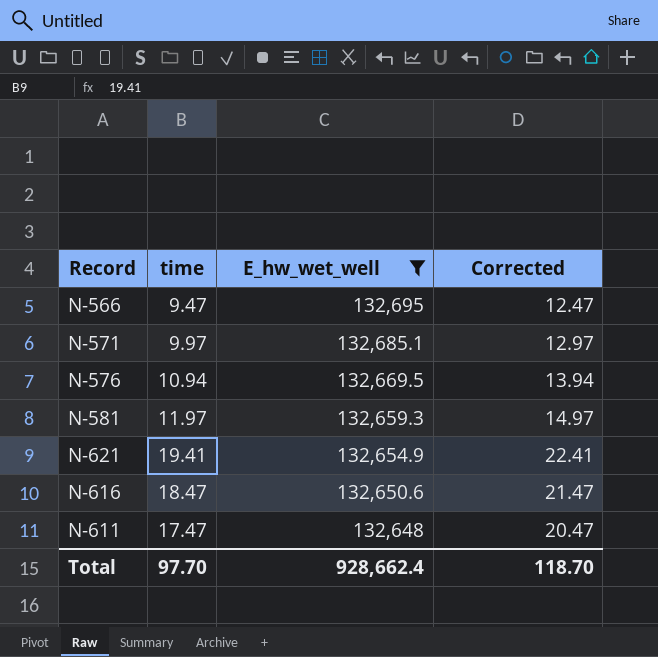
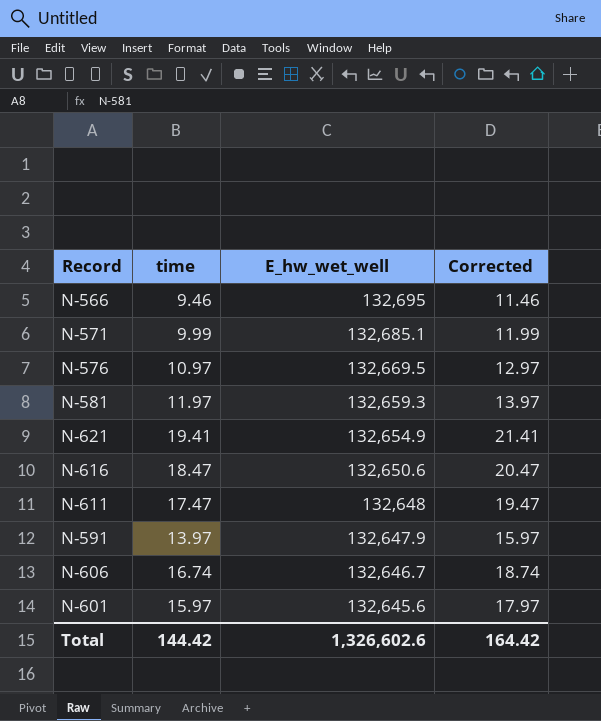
filter: E_hw_wet_well >= 132,648 -> none
column Corrected | formula: [time] + 3 -> [time] + 2
N-566 | time: 9.47 -> 9.46
N-571 | time: 9.97 -> 9.99
N-576 | time: 10.94 -> 10.97
Total | time: 97.70 -> 144.42
Total | E_hw_wet_well: 928,662.4 -> 1,326,602.6
Total | Corrected: 118.70 -> 164.42

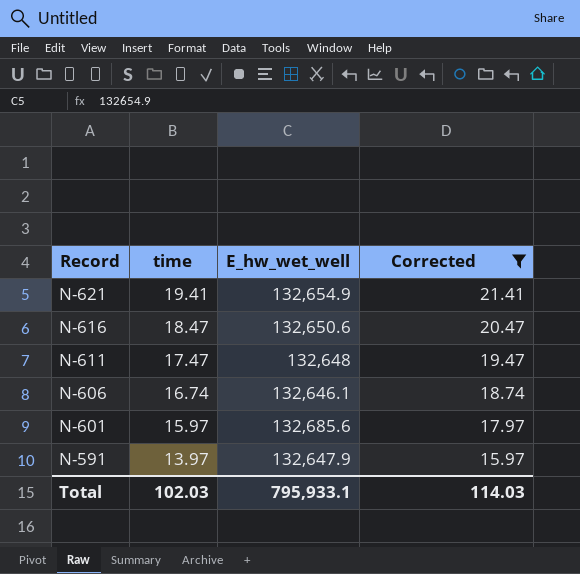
filter: none -> Corrected >= 15.97
row order: E_hw_wet_well descending -> Record descending
N-606 | E_hw_wet_well: 132,646.7 -> 132,646.1
N-601 | E_hw_wet_well: 132,645.6 -> 132,685.6
Total | time: 144.42 -> 102.03
Total | E_hw_wet_well: 1,326,602.6 -> 795,933.1
Total | Corrected: 164.42 -> 114.03

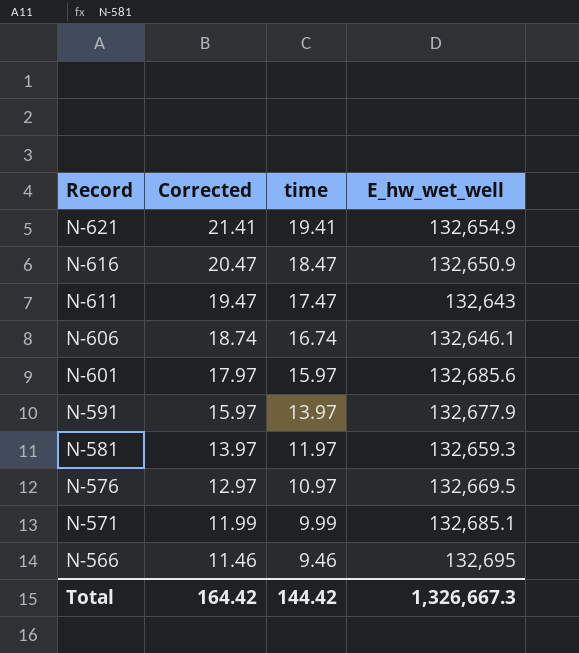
filter: Corrected >= 15.97 -> none
column Corrected | position: 4 -> 2
N-616 | E_hw_wet_well: 132,650.6 -> 132,650.9
N-611 | E_hw_wet_well: 132,648 -> 132,643
N-591 | E_hw_wet_well: 132,647.9 -> 132,677.9
Total | Corrected: 114.03 -> 164.42
Total | time: 102.03 -> 144.42
Total | E_hw_wet_well: 795,933.1 -> 1,326,667.3

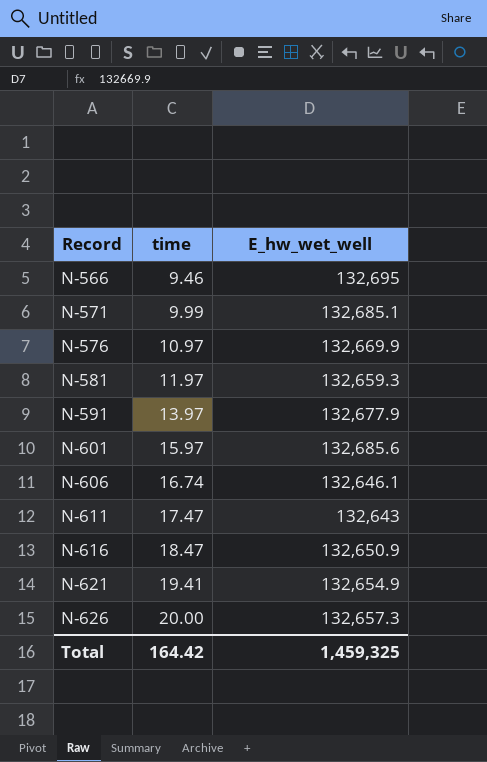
row order: Record descending -> Record ascending
column Corrected | formula: [time] + 2 -> none
N-576 | E_hw_wet_well: 132,669.5 -> 132,669.9
row N-626: none -> 20.00 | 132,657.3
Total | time: 144.42 -> 164.42
Total | E_hw_wet_well: 1,326,667.3 -> 1,459,325

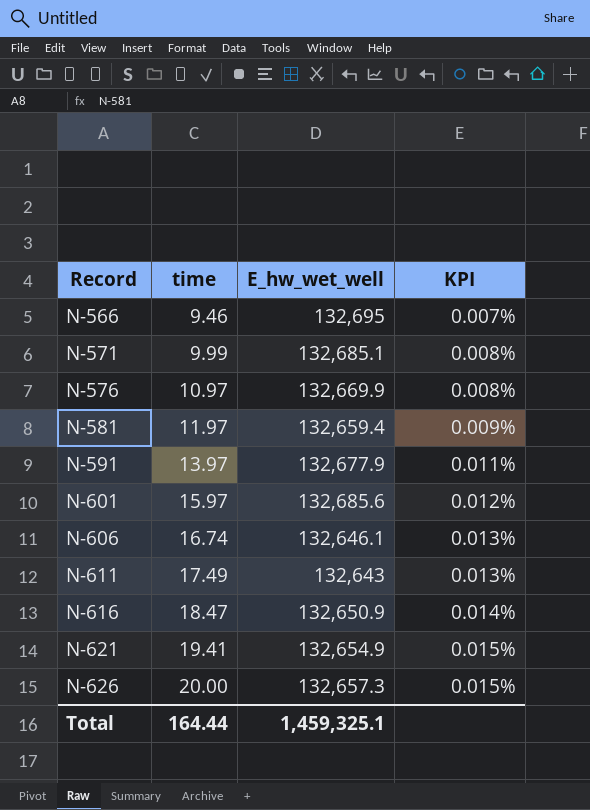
column KPI | formula: none -> [time] / [E_hw_wet_well]
N-581 | E_hw_wet_well: 132,659.3 -> 132,659.4
N-611 | time: 17.47 -> 17.49
Total | time: 164.42 -> 164.44
Total | E_hw_wet_well: 1,459,325 -> 1,459,325.1

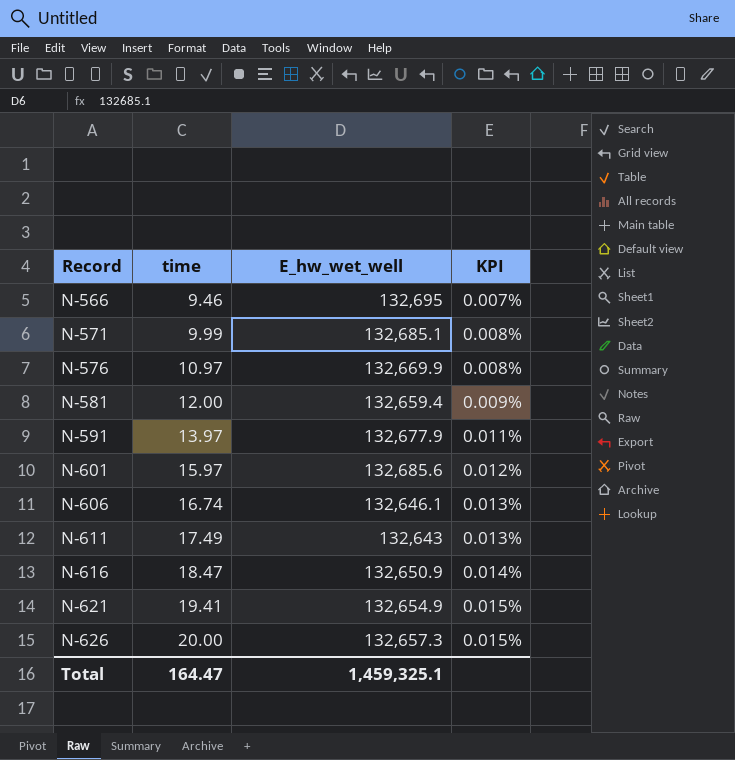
N-581 | time: 11.97 -> 12.00
Total | time: 164.44 -> 164.47

